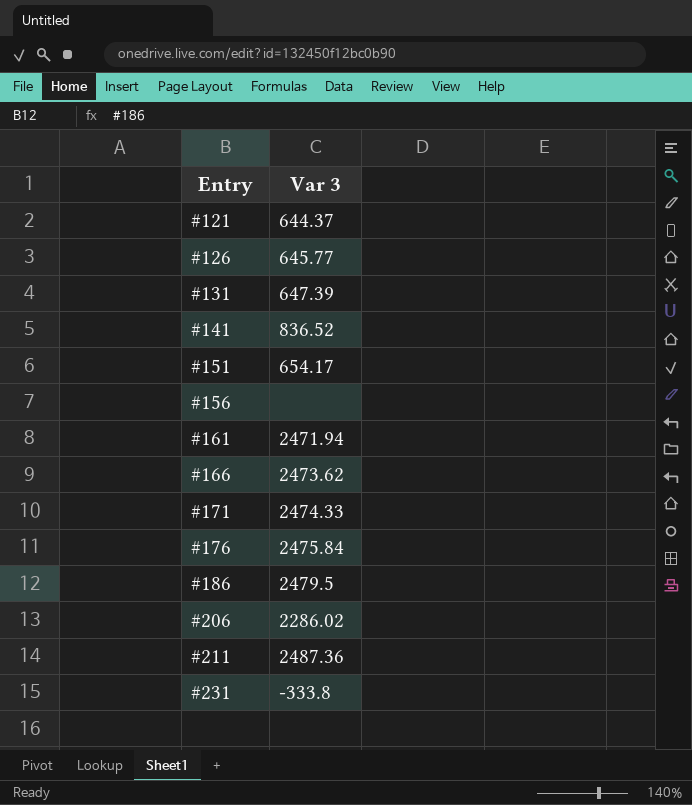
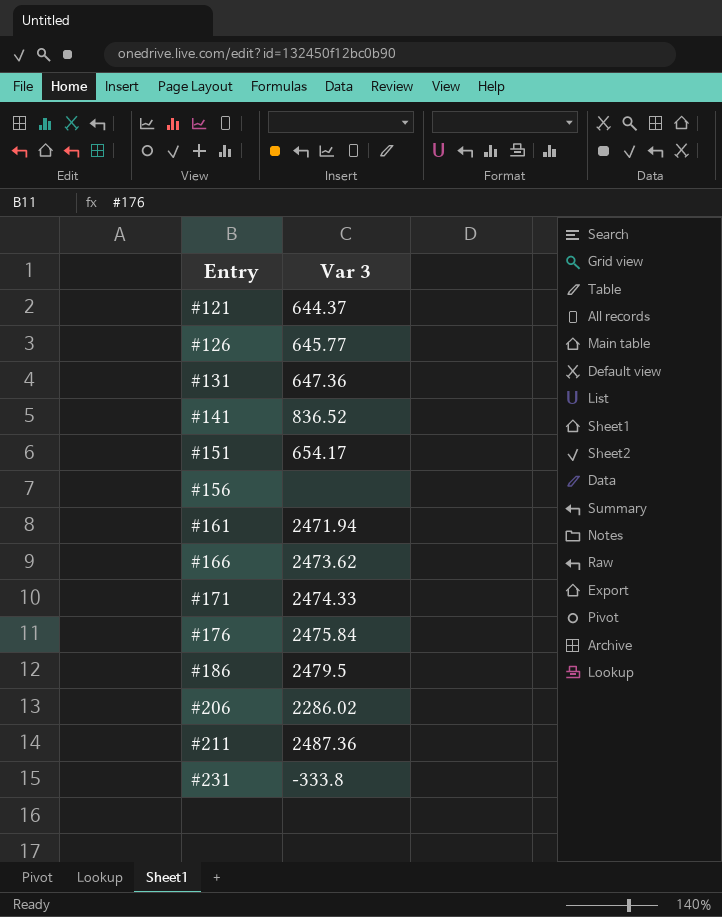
#131 | Var 3: 647.39 -> 647.36

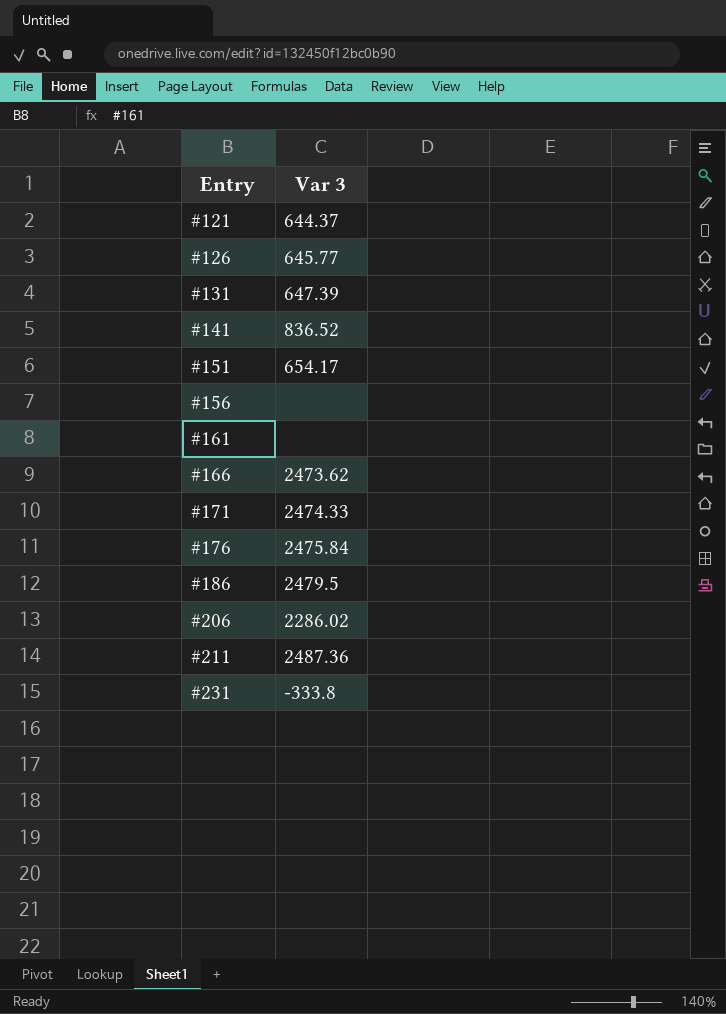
#131 | Var 3: 647.36 -> 647.39
#161 | Var 3: 2471.94 -> none

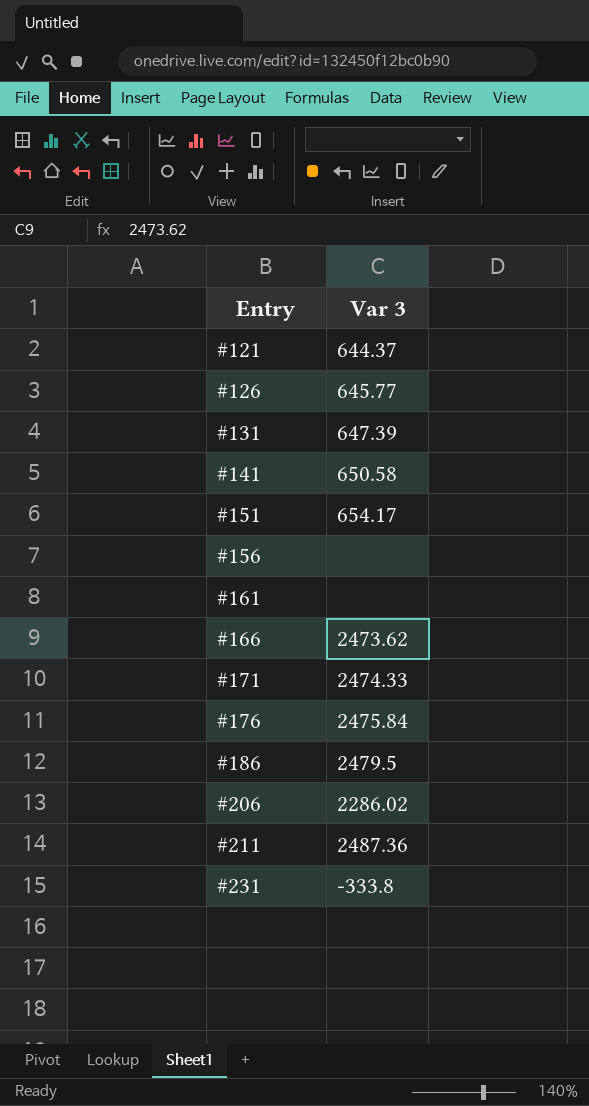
#141 | Var 3: 836.52 -> 650.58

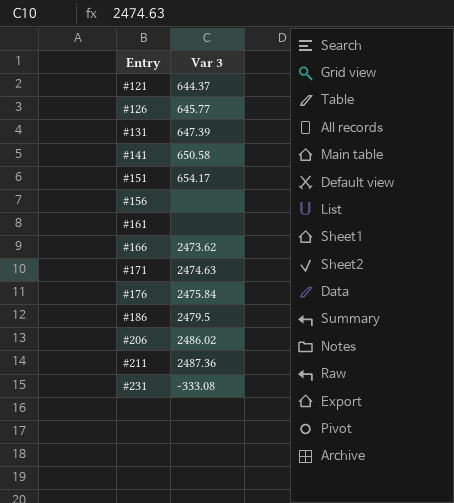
#171 | Var 3: 2474.33 -> 2474.63
#206 | Var 3: 2286.02 -> 2486.02
#231 | Var 3: -333.8 -> -333.08

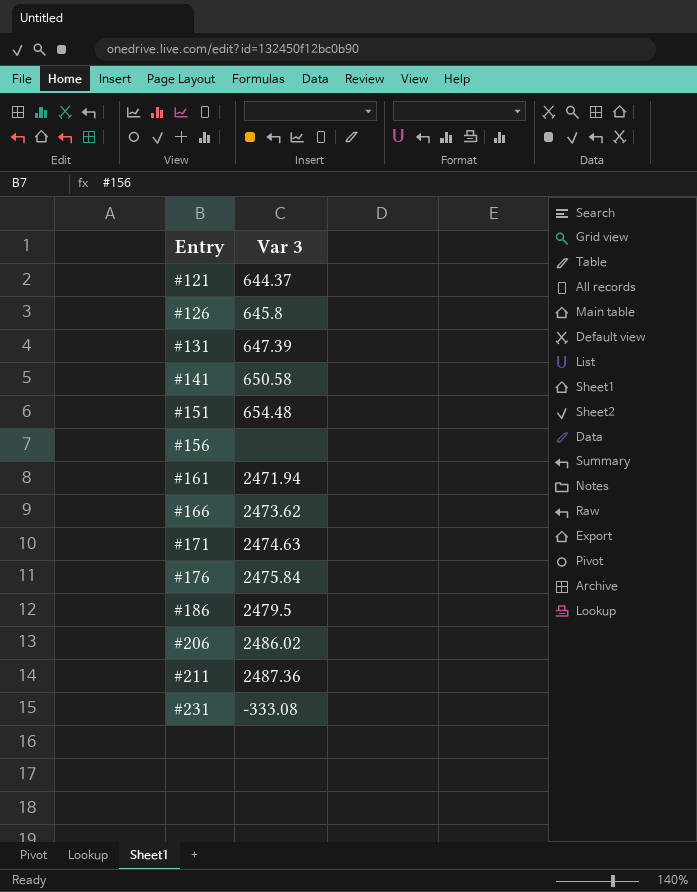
#126 | Var 3: 645.77 -> 645.8
#151 | Var 3: 654.17 -> 654.48
#161 | Var 3: none -> 2471.94

